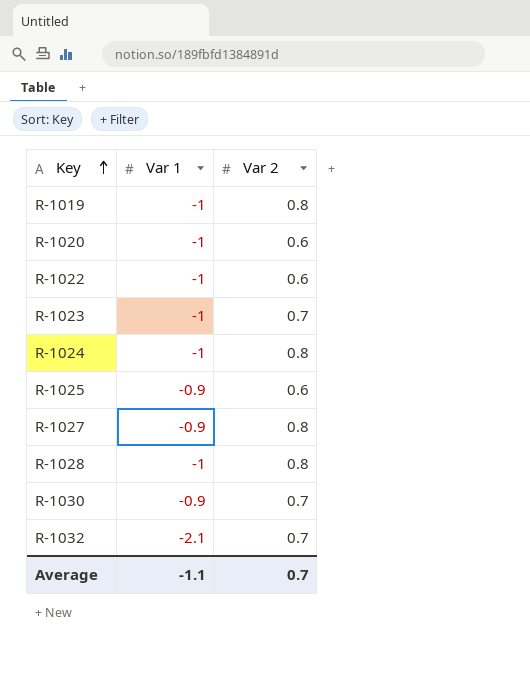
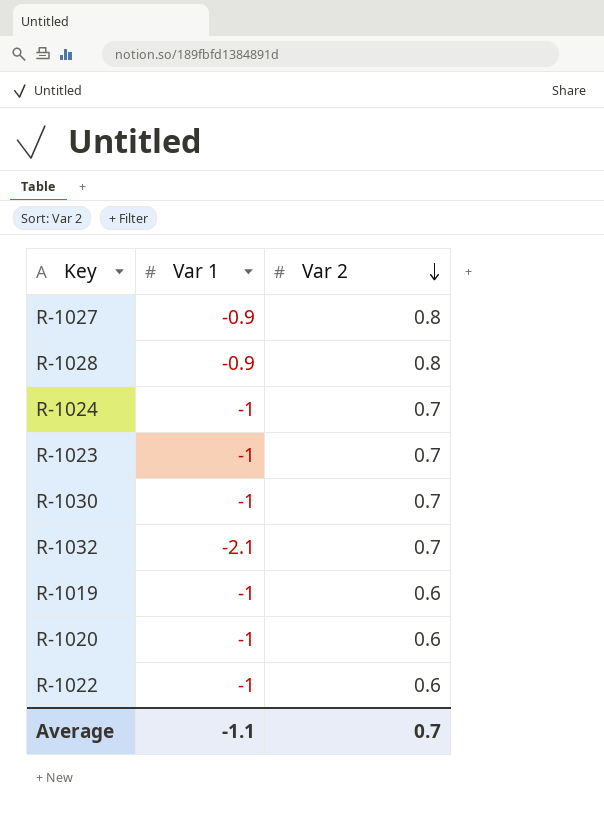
row order: Key ascending -> Var 2 descending
row R-1025: -0.9 | 0.6 -> none
R-1028 | Var 1: -1 -> -0.9
R-1024 | Var 2: 0.8 -> 0.7
R-1030 | Var 1: -0.9 -> -1
R-1019 | Var 2: 0.8 -> 0.6

